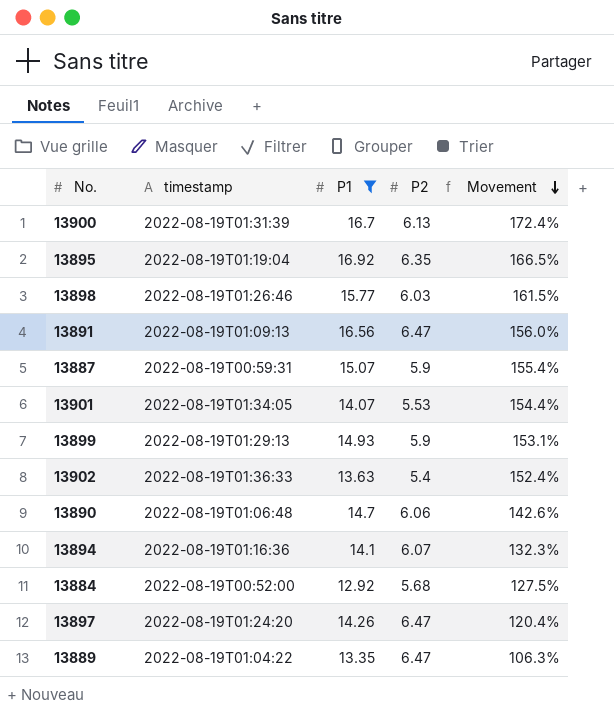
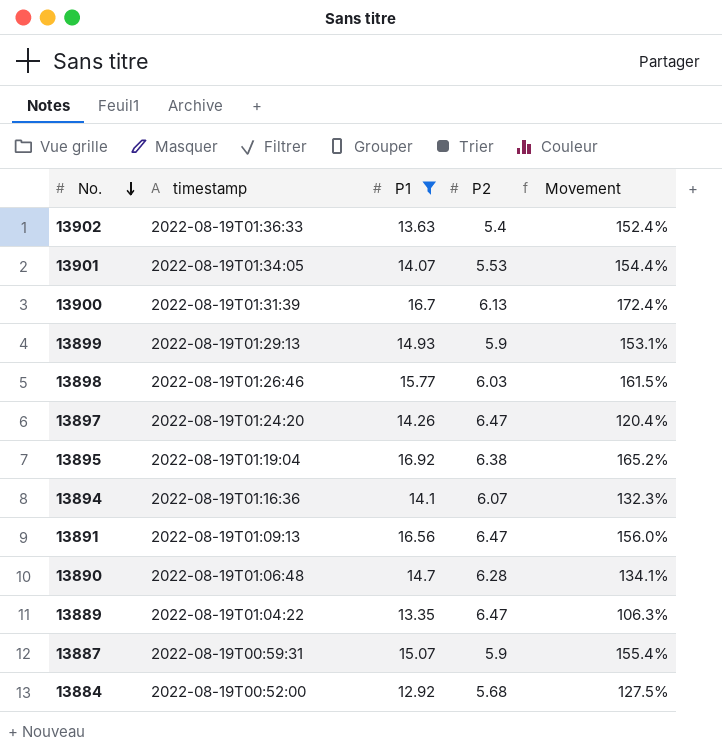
row order: Movement descending -> No. descending
13895 | P2: 6.35 -> 6.38
13895 | Movement: 166.5% -> 165.2%
13890 | P2: 6.06 -> 6.28
13890 | Movement: 142.6% -> 134.1%

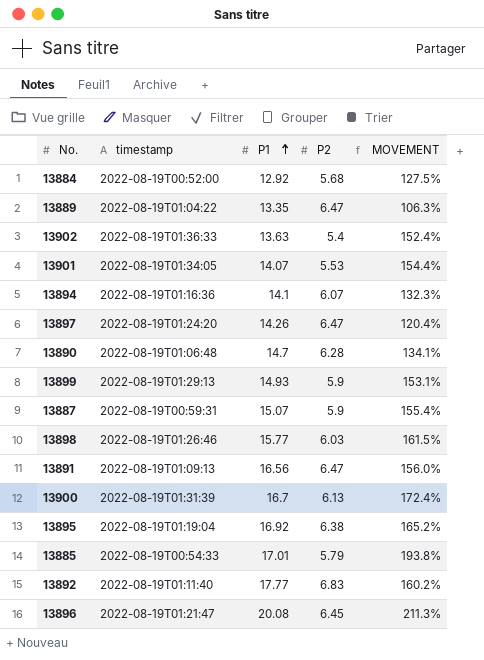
filter: P1 <= 16.92 -> none
row order: No. descending -> P1 ascending
column name: Movement -> MOVEMENT

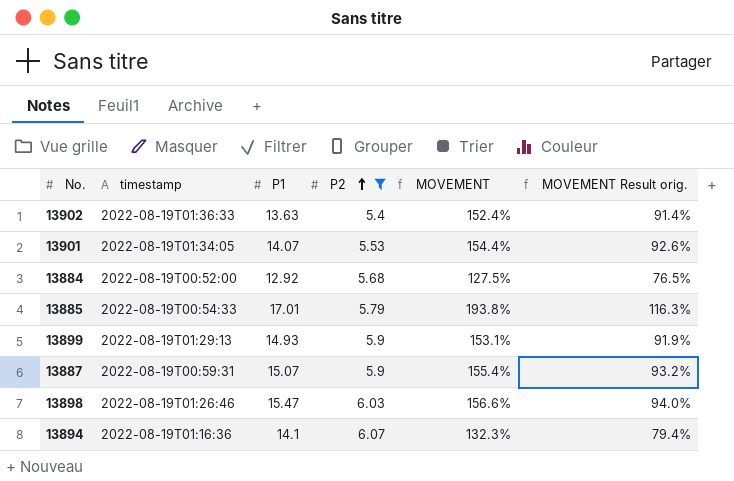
filter: none -> P2 <= 6.07
row order: P1 ascending -> P2 ascending
column MOVEMENT Result orig. | formula: none -> [MOVEMENT] * 0.6
13898 | P1: 15.77 -> 15.47
13898 | MOVEMENT: 161.5% -> 156.6%

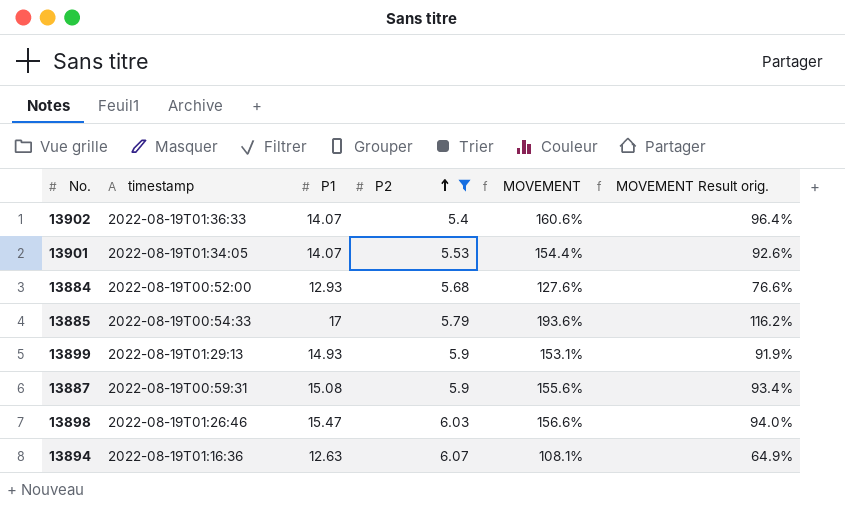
13902 | P1: 13.63 -> 14.07
13902 | MOVEMENT: 152.4% -> 160.6%
13902 | MOVEMENT Result orig.: 91.4% -> 96.4%
13884 | P1: 12.92 -> 12.93
13884 | MOVEMENT: 127.5% -> 127.6%
13884 | MOVEMENT Result orig.: 76.5% -> 76.6%
13885 | P1: 17.01 -> 17
13885 | MOVEMENT: 193.8% -> 193.6%
13885 | MOVEMENT Result orig.: 116.3% -> 116.2%
13887 | P1: 15.07 -> 15.08
13887 | MOVEMENT: 155.4% -> 155.6%
13887 | MOVEMENT Result orig.: 93.2% -> 93.4%
13894 | P1: 14.1 -> 12.63
13894 | MOVEMENT: 132.3% -> 108.1%
13894 | MOVEMENT Result orig.: 79.4% -> 64.9%

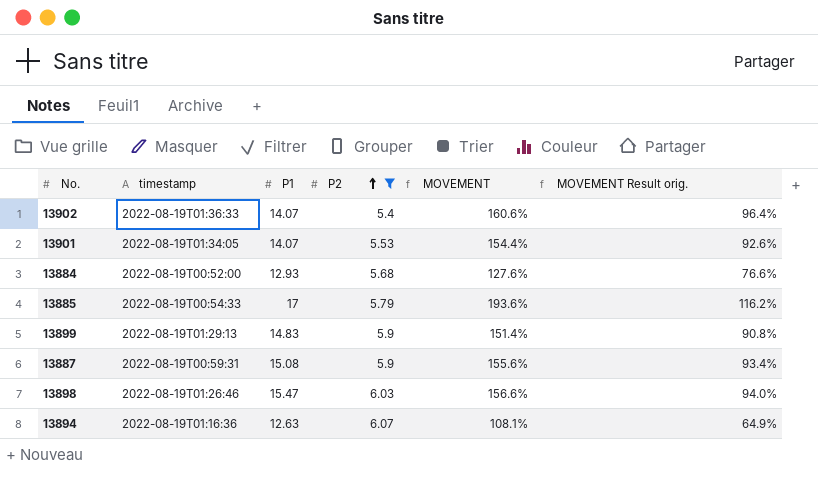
13899 | P1: 14.93 -> 14.83
13899 | MOVEMENT: 153.1% -> 151.4%
13899 | MOVEMENT Result orig.: 91.9% -> 90.8%

